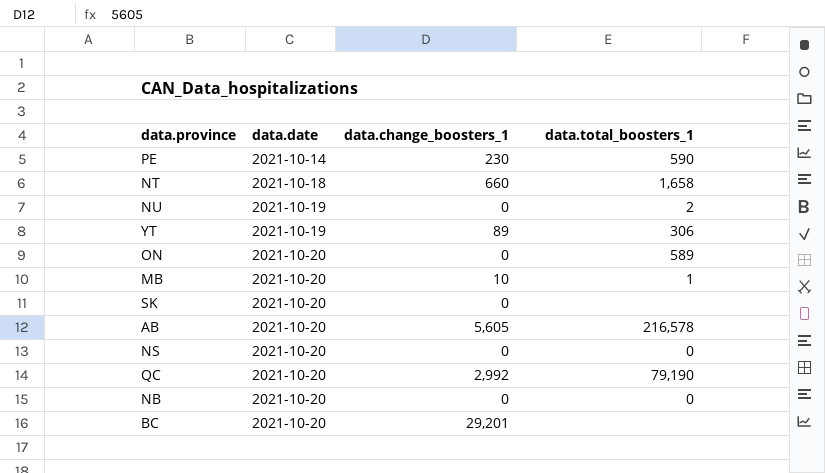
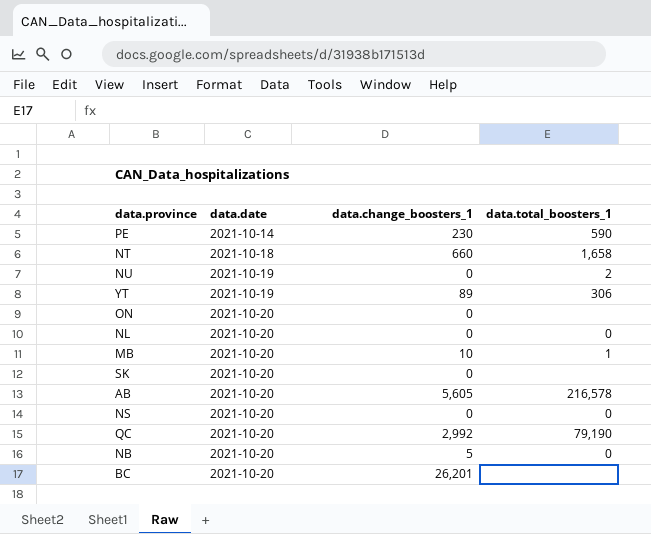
ON | data.total_boosters_1: 589 -> none
row NL: none -> 2021-10-20 | 0 | 0
NB | data.change_boosters_1: 0 -> 5
BC | data.change_boosters_1: 29,201 -> 26,201

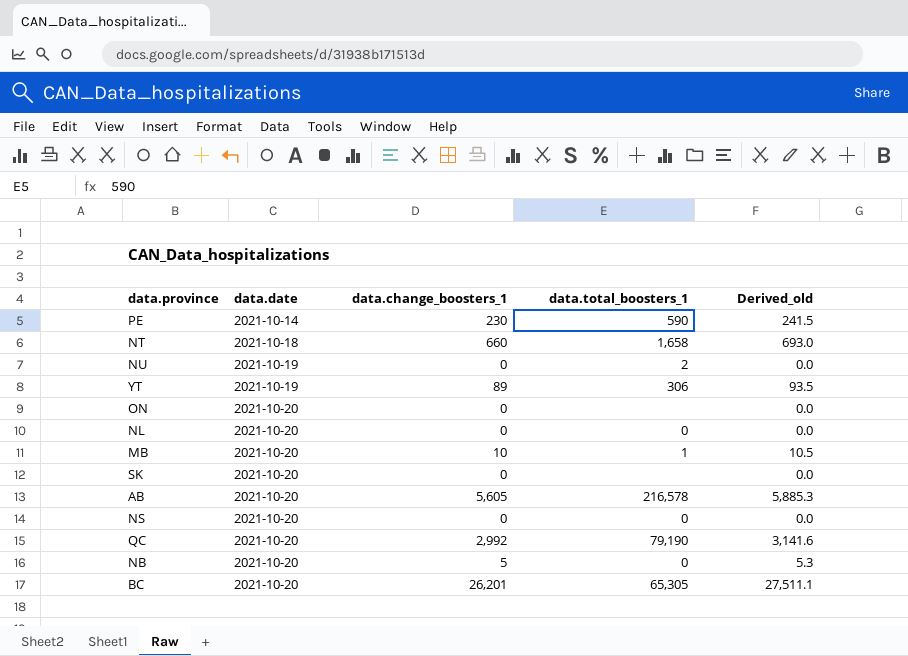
column Derived_old | formula: none -> [data.change_boosters_1] * 1.05
BC | data.total_boosters_1: none -> 65,305

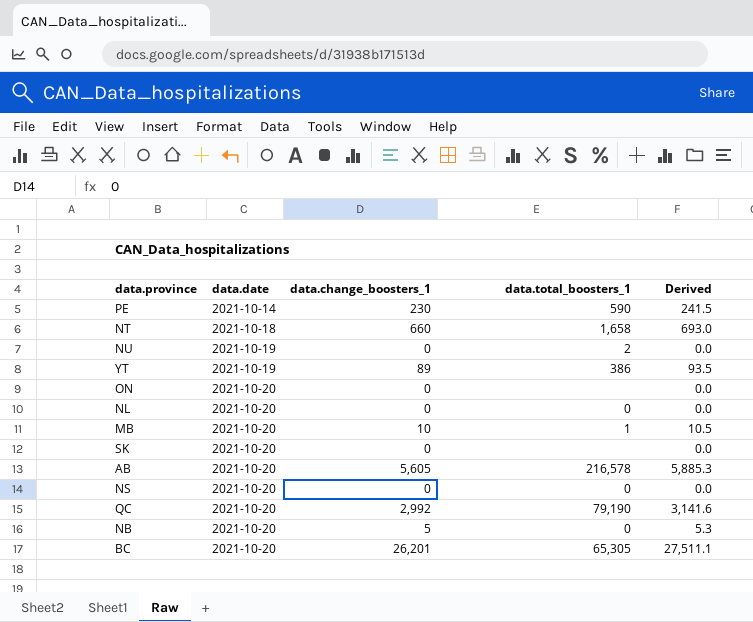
column name: Derived_old -> Derived
YT | data.total_boosters_1: 306 -> 386

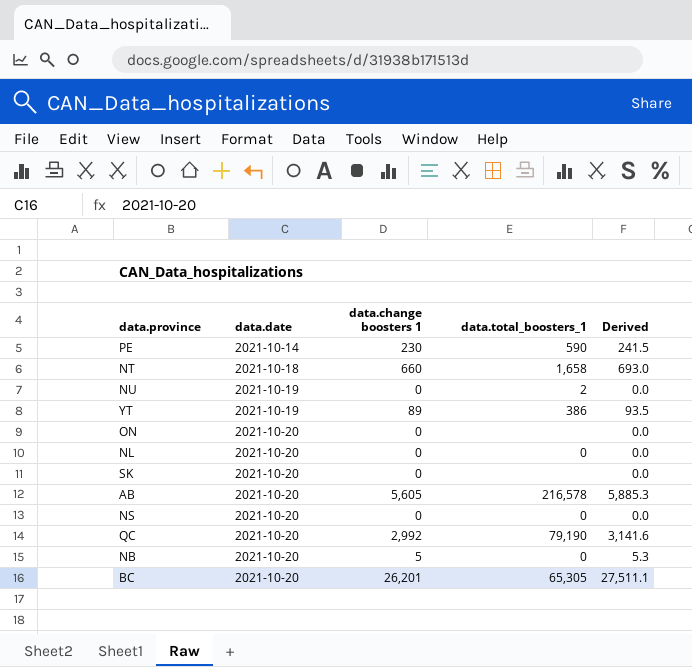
column name: data.change_boosters_1 -> data.change boosters 1
row MB: 2021-10-20 | 10 | 1 | 10.5 -> none

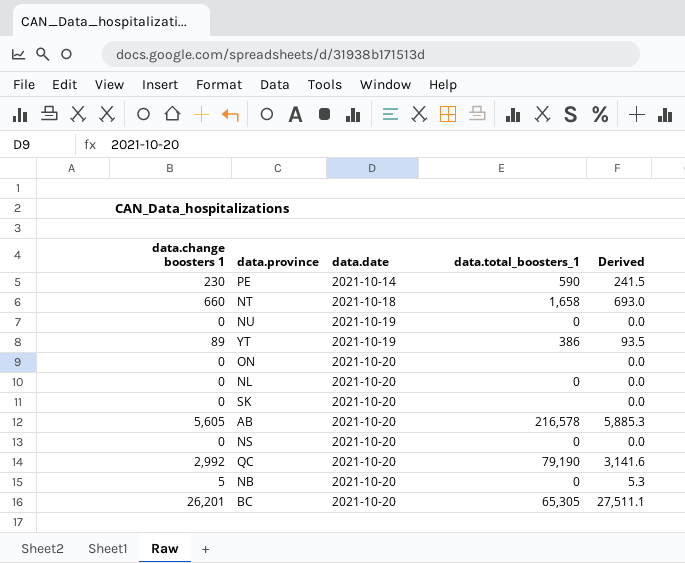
column data.change boosters 1 | position: 3 -> 1
NU | data.total_boosters_1: 2 -> 0

